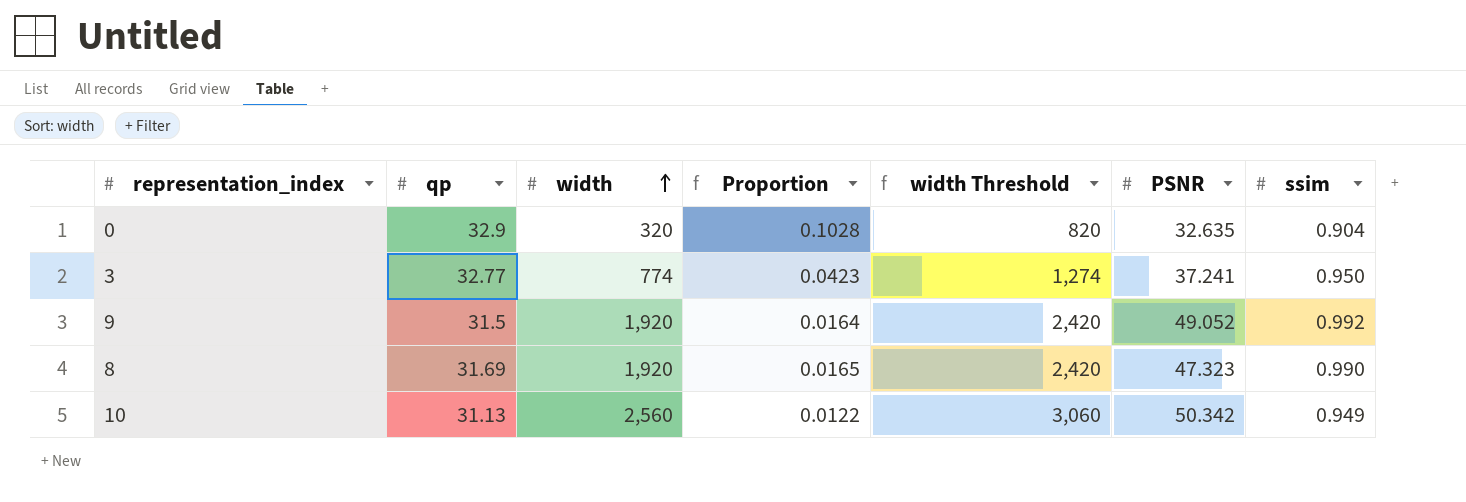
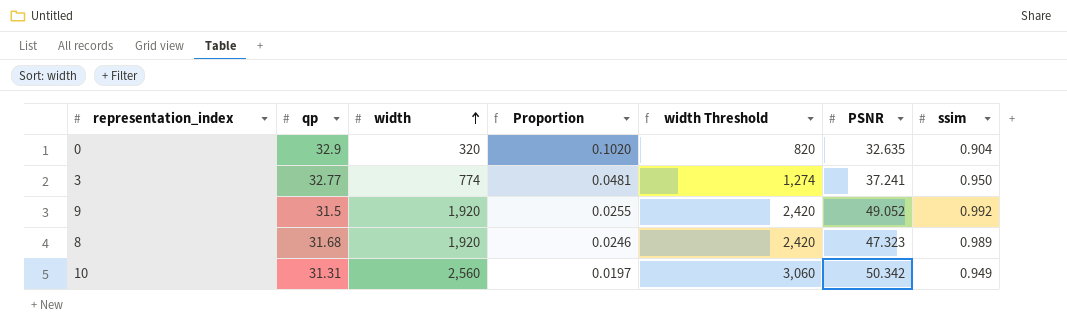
column Proportion | formula: [qp] / [width] -> [PSNR] / [width]
8 | qp: 31.69 -> 31.68
8 | ssim: 0.990 -> 0.989
10 | qp: 31.13 -> 31.31

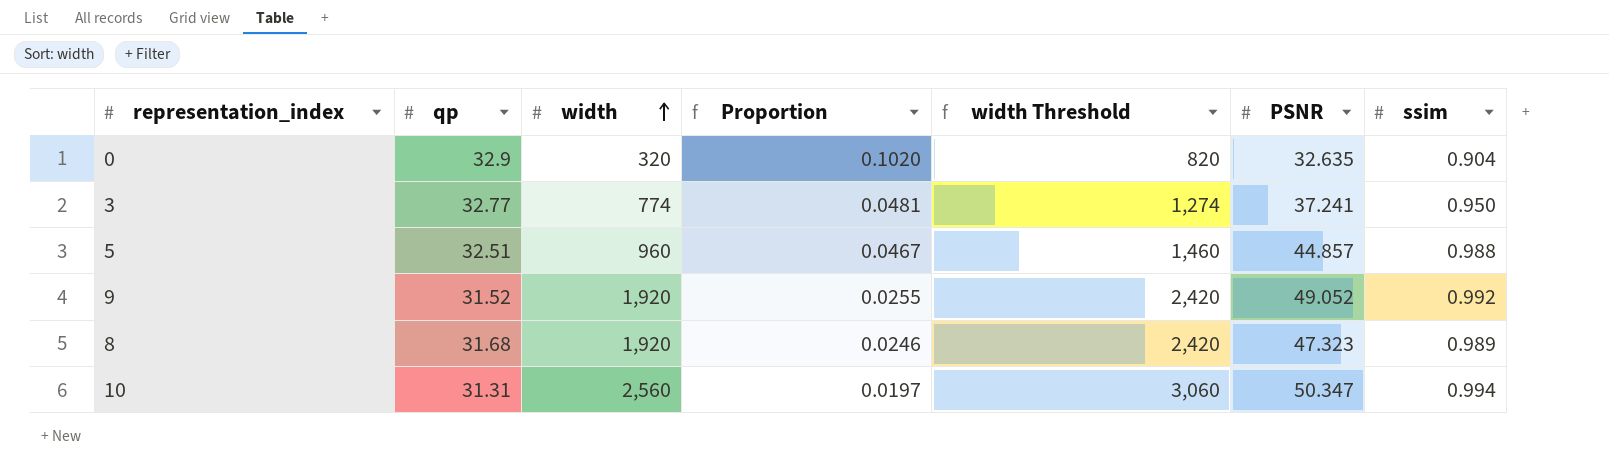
row 5: none -> 32.51 | 960 | 0.0467 | 1,460 | 44.857 | 0.988
9 | qp: 31.5 -> 31.52
10 | PSNR: 50.342 -> 50.347
10 | ssim: 0.949 -> 0.994

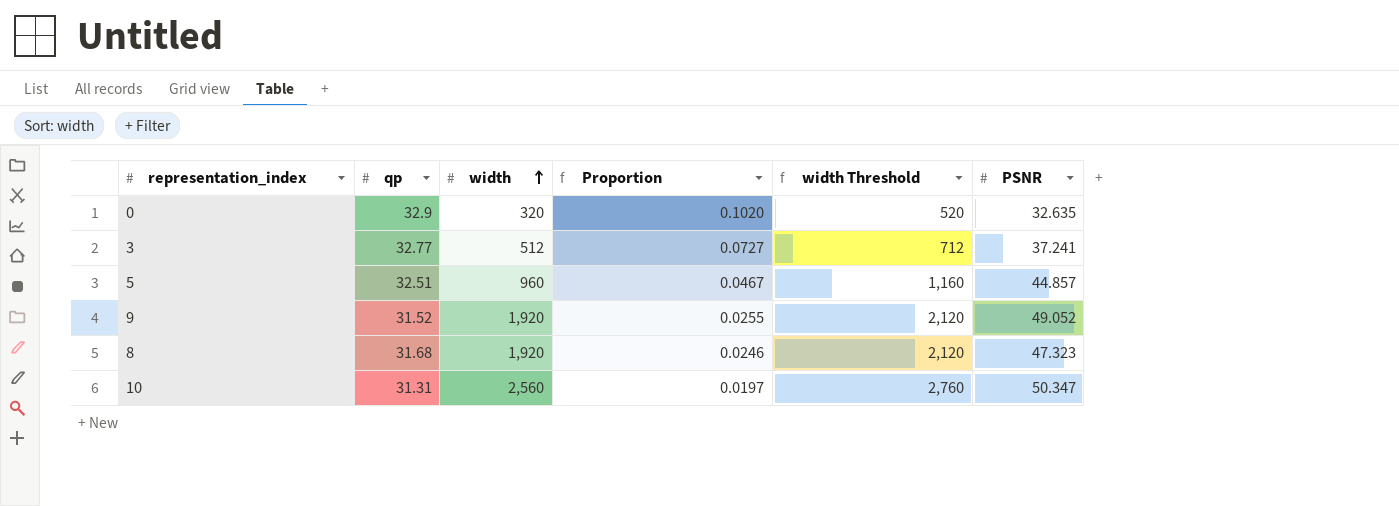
column ssim | position: 7 -> none
column width Threshold | formula: [width] + 500 -> [width] + 200
3 | width: 774 -> 512
3 | Proportion: 0.0481 -> 0.0727

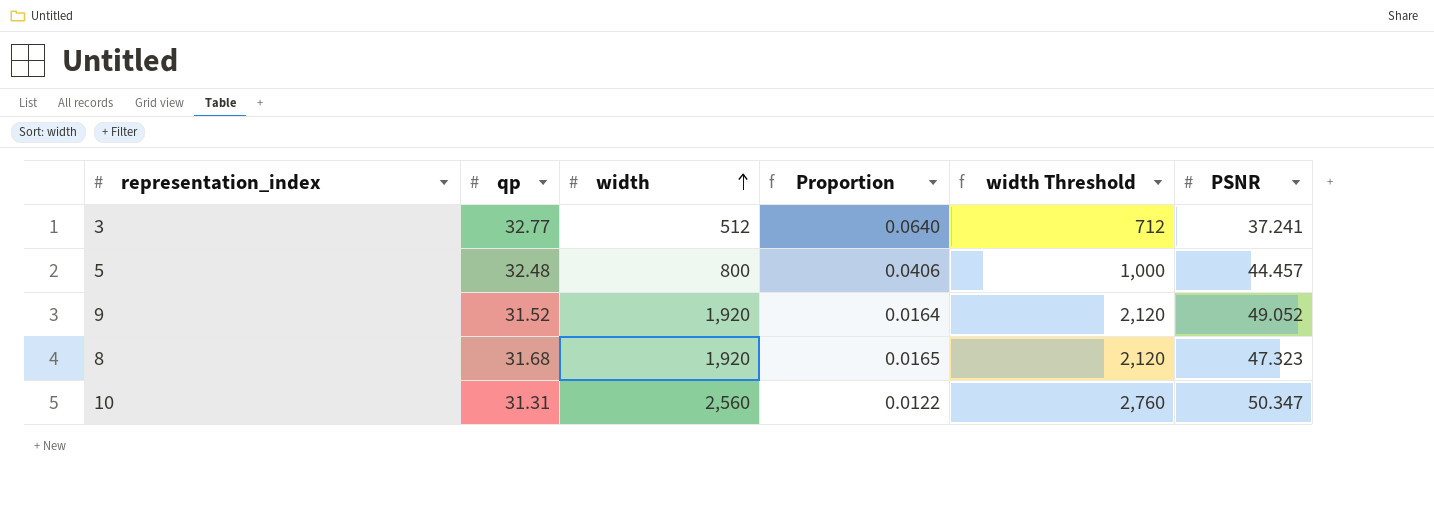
column Proportion | formula: [PSNR] / [width] -> [qp] / [width]
row 0: 32.9 | 320 | 0.1020 | 520 | 32.635 -> none
5 | qp: 32.51 -> 32.48
5 | width: 960 -> 800
5 | width Threshold: 1,160 -> 1,000
5 | PSNR: 44.857 -> 44.457

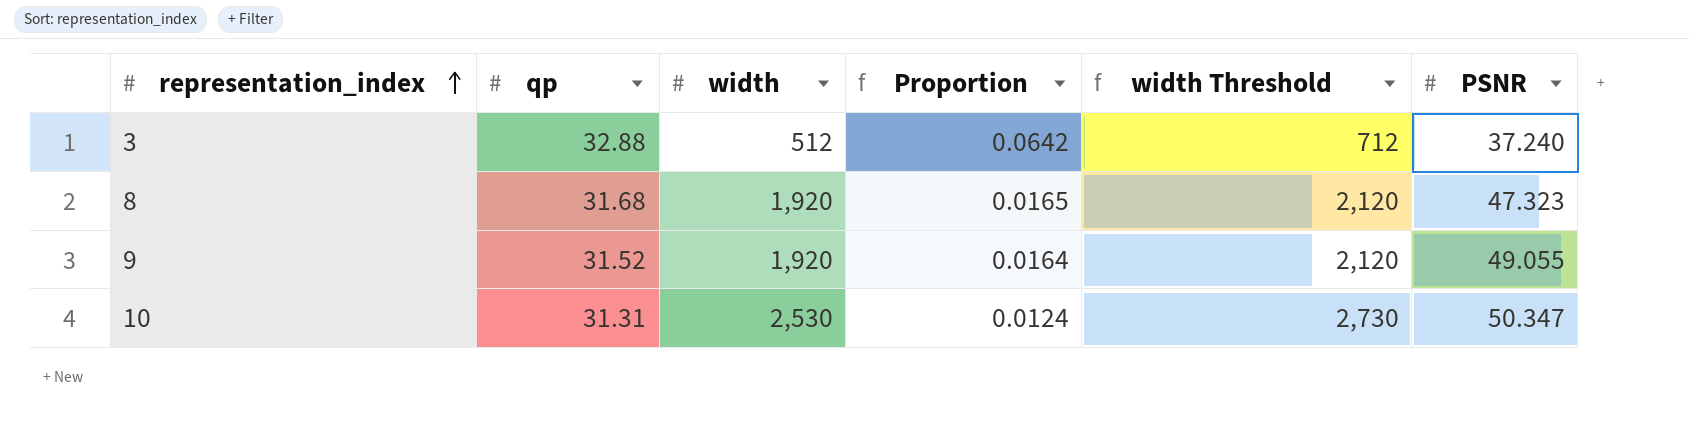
row order: width ascending -> representation_index ascending
row 5: 32.48 | 800 | 0.0406 | 1,000 | 44.457 -> none
3 | qp: 32.77 -> 32.88
3 | Proportion: 0.0640 -> 0.0642
3 | PSNR: 37.241 -> 37.240
9 | PSNR: 49.052 -> 49.055
10 | width: 2,560 -> 2,530
10 | Proportion: 0.0122 -> 0.0124
10 | width Threshold: 2,760 -> 2,730

